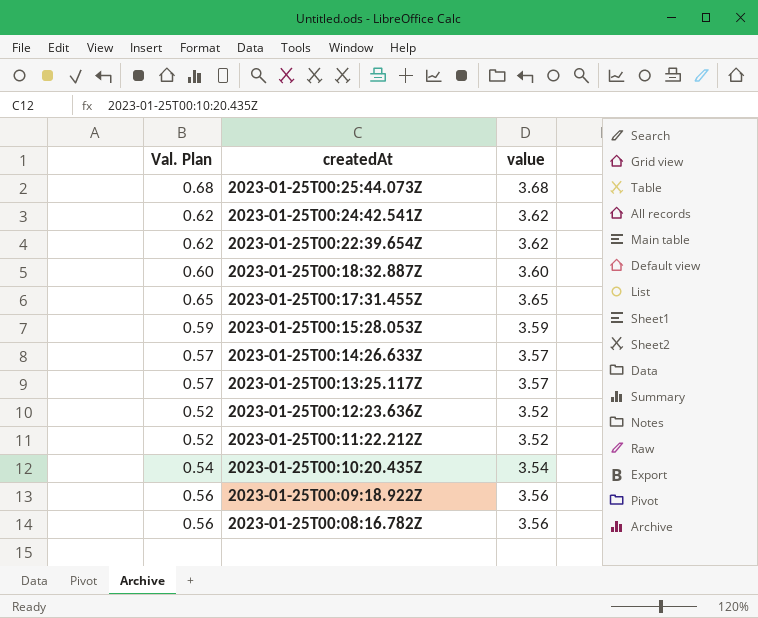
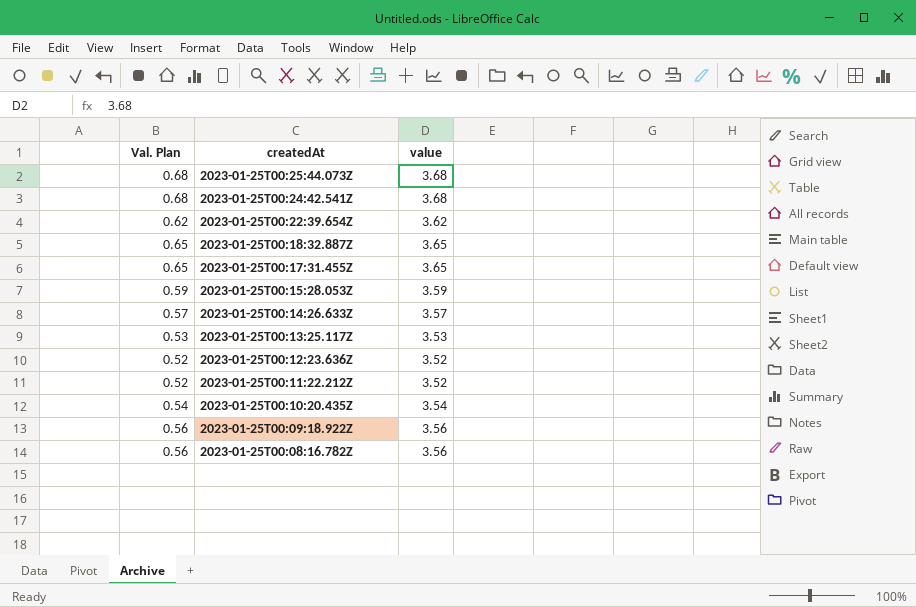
2023-01-25T00:24:42.541Z | Val. Plan: 0.62 -> 0.68
2023-01-25T00:24:42.541Z | value: 3.62 -> 3.68
2023-01-25T00:18:32.887Z | Val. Plan: 0.60 -> 0.65
2023-01-25T00:18:32.887Z | value: 3.60 -> 3.65
2023-01-25T00:13:25.117Z | Val. Plan: 0.57 -> 0.53
2023-01-25T00:13:25.117Z | value: 3.57 -> 3.53

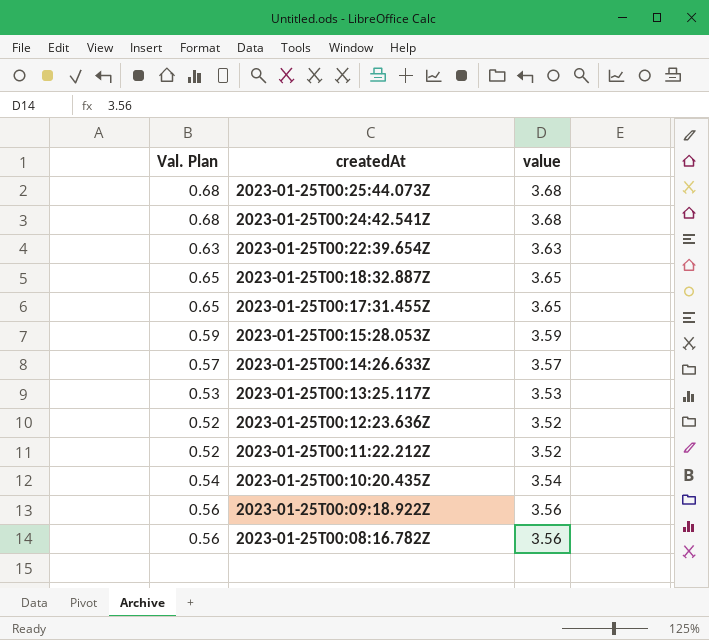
2023-01-25T00:22:39.654Z | Val. Plan: 0.62 -> 0.63
2023-01-25T00:22:39.654Z | value: 3.62 -> 3.63

